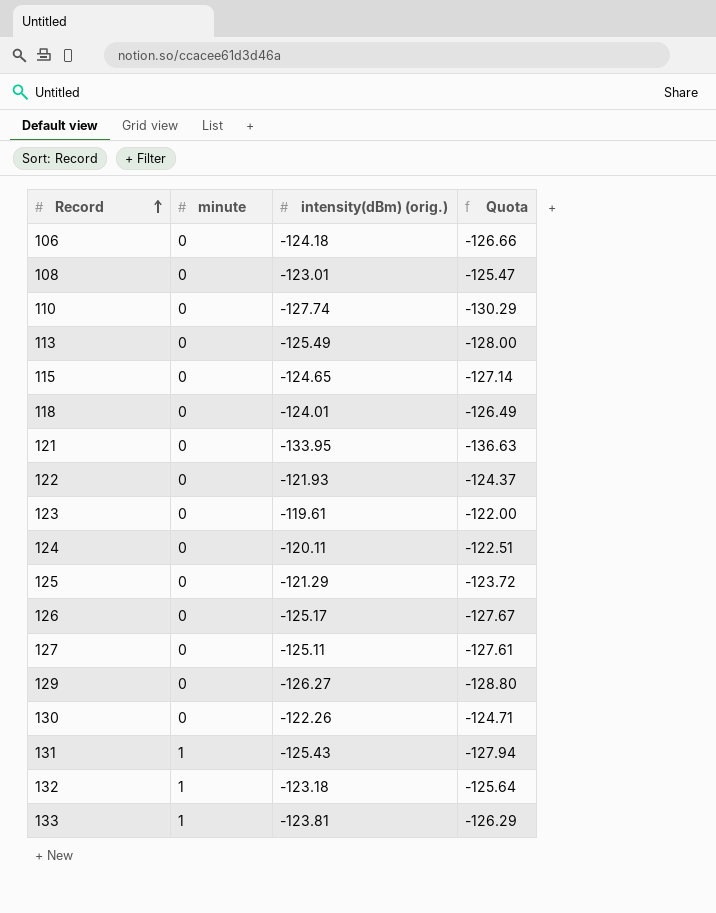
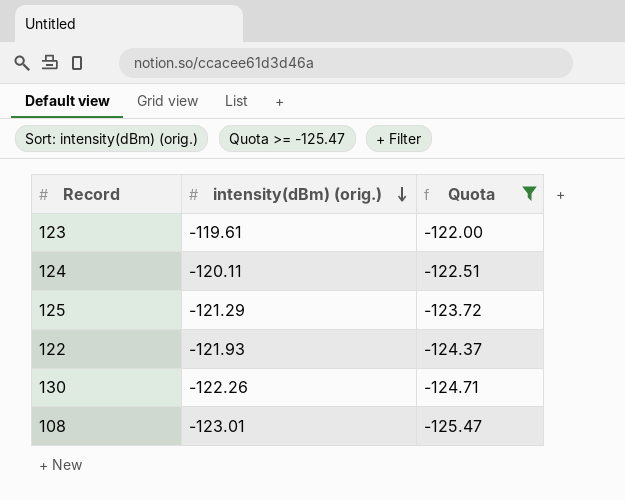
filter: none -> Quota >= -125.47
row order: Record ascending -> intensity(dBm) (orig.) descending
column minute | position: 2 -> none

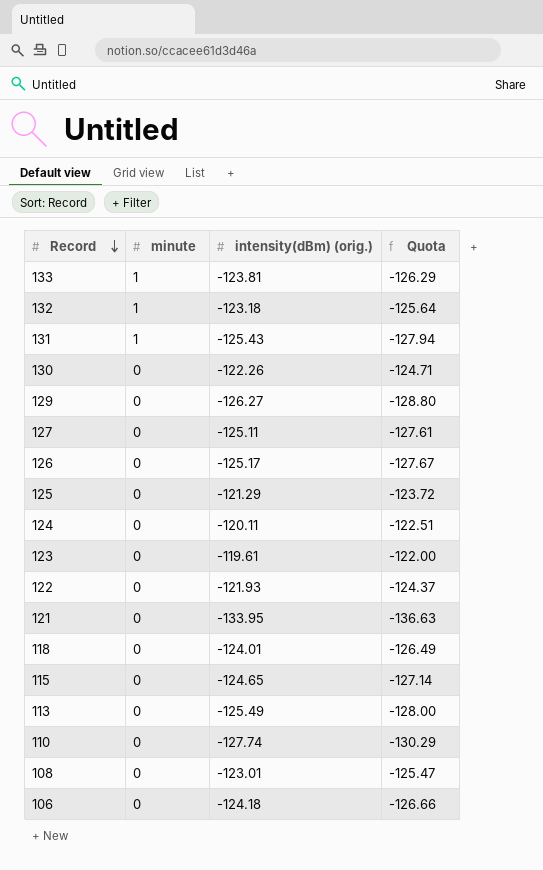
filter: Quota >= -125.47 -> none
row order: intensity(dBm) (orig.) descending -> Record descending
column minute | position: none -> 2

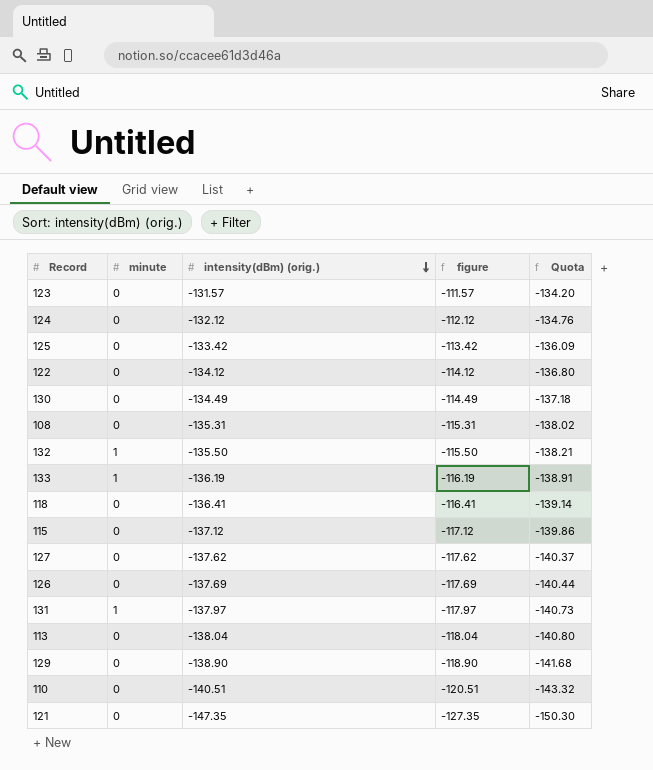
row order: Record descending -> intensity(dBm) (orig.) descending
column figure | formula: none -> [intensity(dBm) (orig.)] + 20
row 106: 0 | -124.18 | -126.66 -> none
123 | intensity(dBm) (orig.): -119.61 -> -131.57
123 | Quota: -122.00 -> -134.20
124 | intensity(dBm) (orig.): -120.11 -> -132.12
124 | Quota: -122.51 -> -134.76
125 | intensity(dBm) (orig.): -121.29 -> -133.42
125 | Quota: -123.72 -> -136.09
122 | intensity(dBm) (orig.): -121.93 -> -134.12
122 | Quota: -124.37 -> -136.80
130 | intensity(dBm) (orig.): -122.26 -> -134.49
130 | Quota: -124.71 -> -137.18
108 | intensity(dBm) (orig.): -123.01 -> -135.31
108 | Quota: -125.47 -> -138.02
132 | intensity(dBm) (orig.): -123.18 -> -135.50
132 | Quota: -125.64 -> -138.21
133 | intensity(dBm) (orig.): -123.81 -> -136.19
133 | Quota: -126.29 -> -138.91
118 | intensity(dBm) (orig.): -124.01 -> -136.41
118 | Quota: -126.49 -> -139.14
115 | intensity(dBm) (orig.): -124.65 -> -137.12
115 | Quota: -127.14 -> -139.86
127 | intensity(dBm) (orig.): -125.11 -> -137.62
127 | Quota: -127.61 -> -140.37
126 | intensity(dBm) (orig.): -125.17 -> -137.69
126 | Quota: -127.67 -> -140.44
131 | intensity(dBm) (orig.): -125.43 -> -137.97
131 | Quota: -127.94 -> -140.73
113 | intensity(dBm) (orig.): -125.49 -> -138.04
113 | Quota: -128.00 -> -140.80
129 | intensity(dBm) (orig.): -126.27 -> -138.90
129 | Quota: -128.80 -> -141.68
110 | intensity(dBm) (orig.): -127.74 -> -140.51
110 | Quota: -130.29 -> -143.32
121 | intensity(dBm) (orig.): -133.95 -> -147.35
121 | Quota: -136.63 -> -150.30

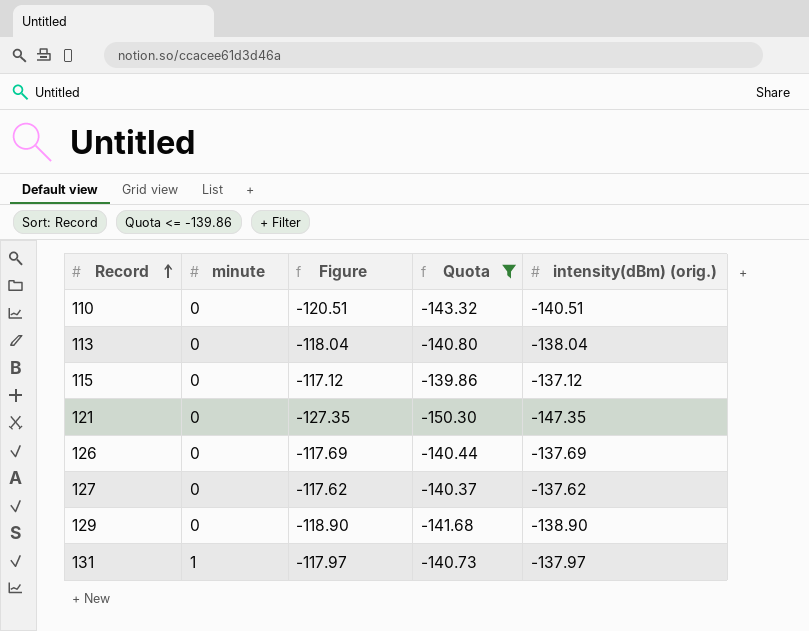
filter: none -> Quota <= -139.86
row order: intensity(dBm) (orig.) descending -> Record ascending
column name: figure -> Figure
column intensity(dBm) (orig.) | position: 3 -> 5

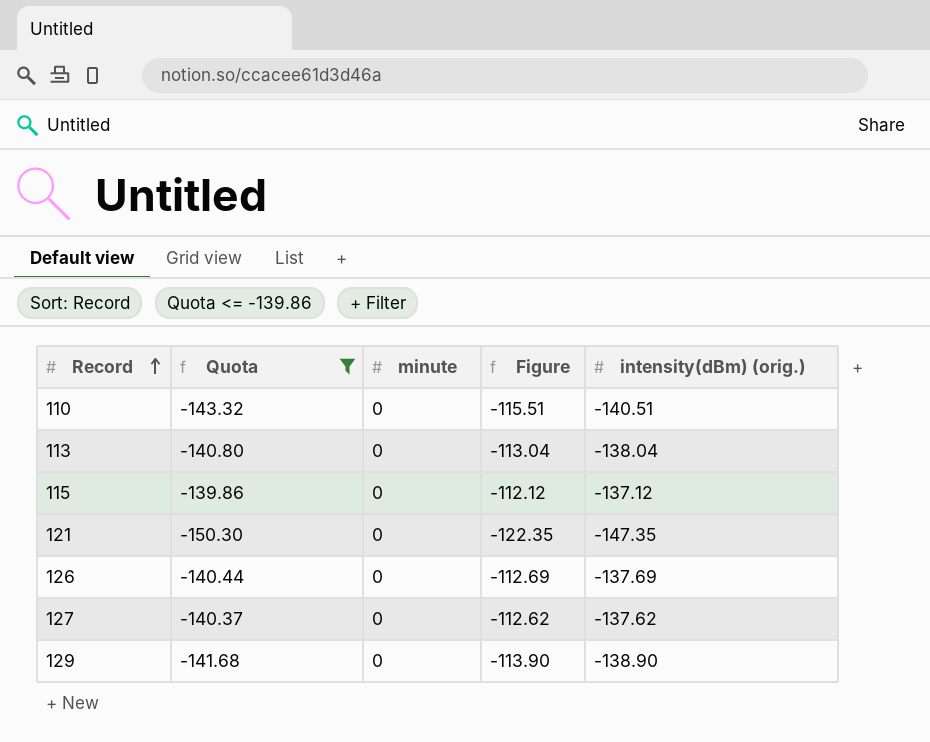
column Quota | position: 4 -> 2
column Figure | formula: [intensity(dBm) (orig.)] + 20 -> [intensity(dBm) (orig.)] + 25
row 131: 1 | -117.97 | -140.73 | -137.97 -> none

